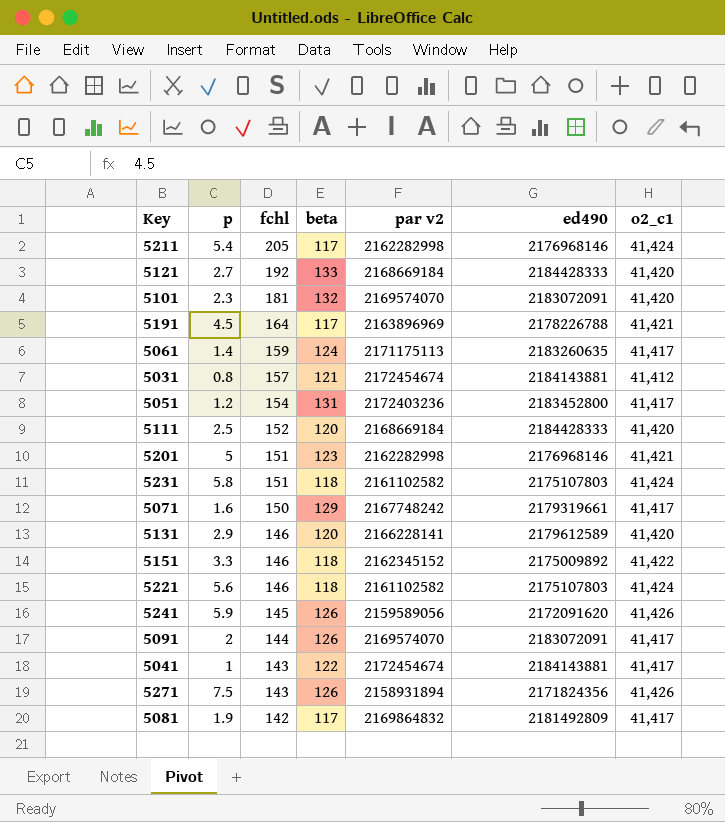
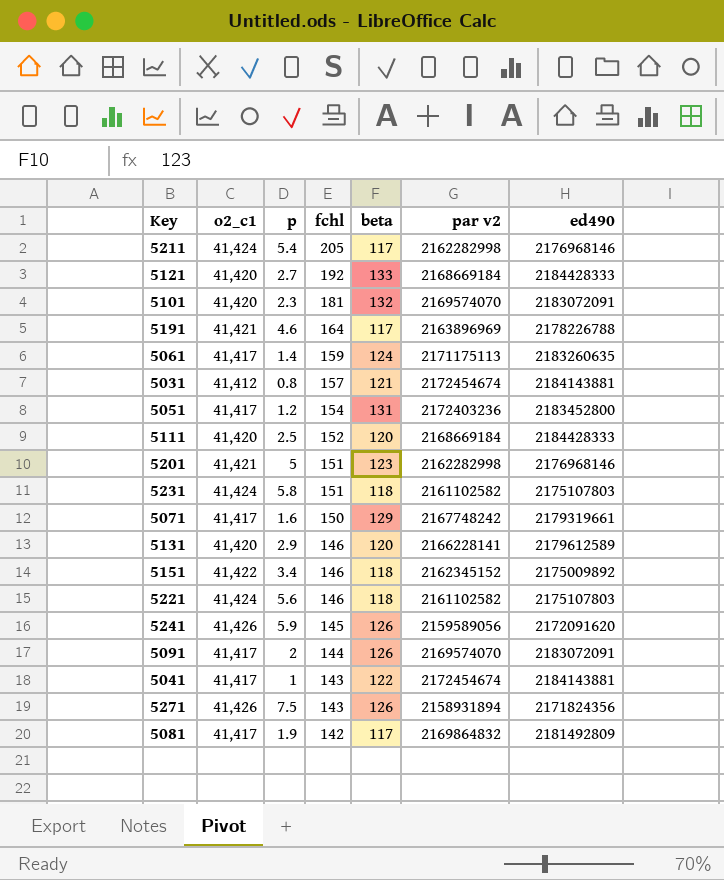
column o2_c1 | position: 7 -> 2
5191 | p: 4.5 -> 4.6
5151 | p: 3.3 -> 3.4

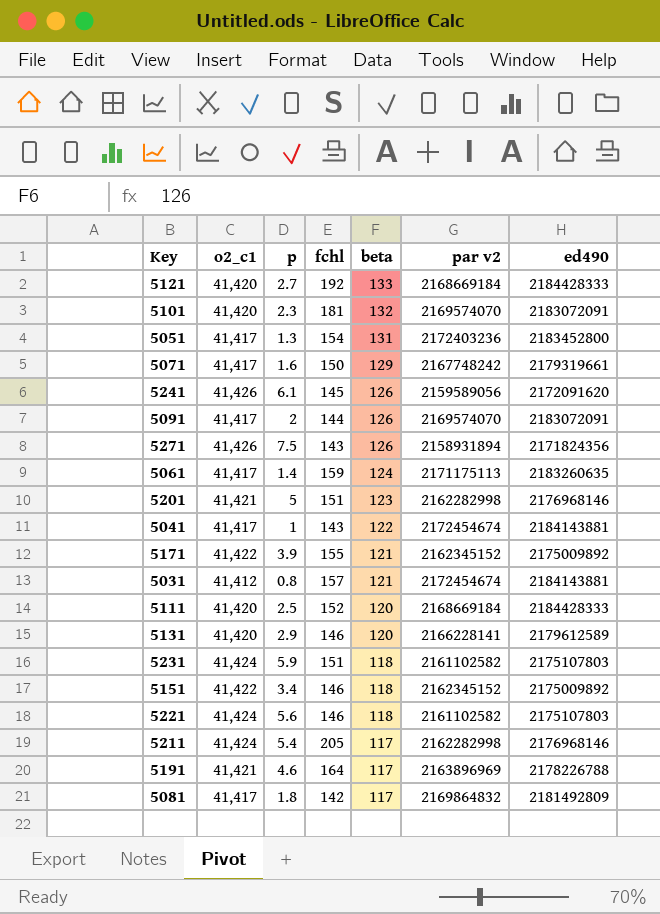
row order: fchl descending -> beta descending
5051 | p: 1.2 -> 1.3
5241 | p: 5.9 -> 6.1
row 5171: none -> 41,422 | 3.9 | 155 | 121 | 2162345152 | 2175009892
5231 | p: 5.8 -> 5.9
5081 | p: 1.9 -> 1.8

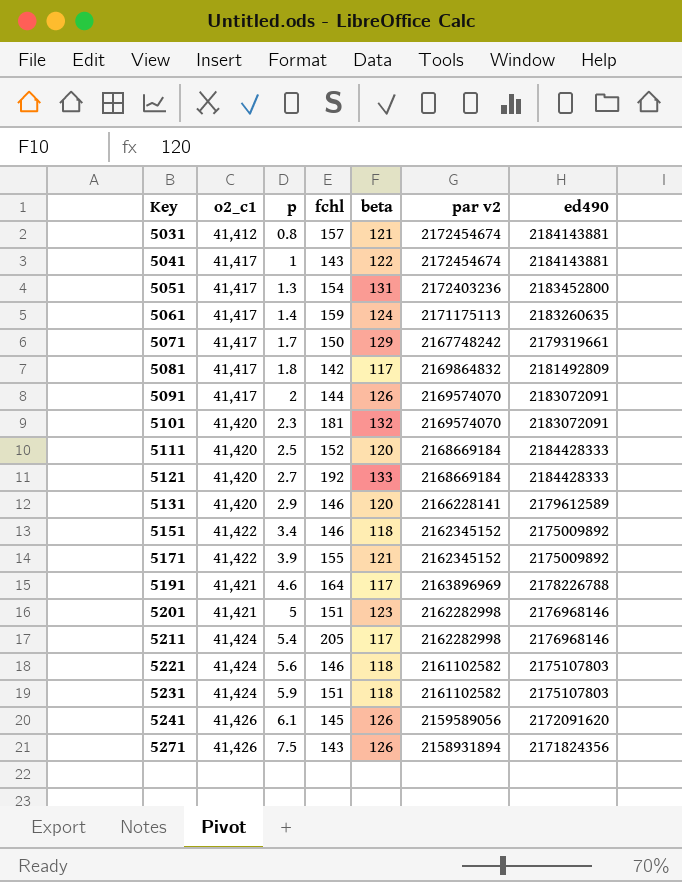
row order: beta descending -> Key ascending
5071 | p: 1.6 -> 1.7

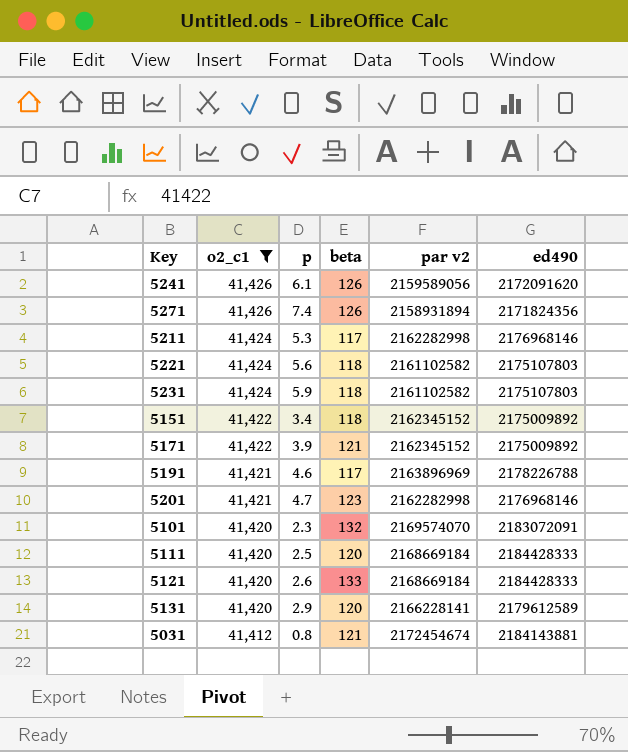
filter: none -> o2_c1 != 41,417
row order: Key ascending -> o2_c1 descending
column fchl | position: 4 -> none
5271 | p: 7.5 -> 7.4
5211 | p: 5.4 -> 5.3
5201 | p: 5 -> 4.7
5121 | p: 2.7 -> 2.6

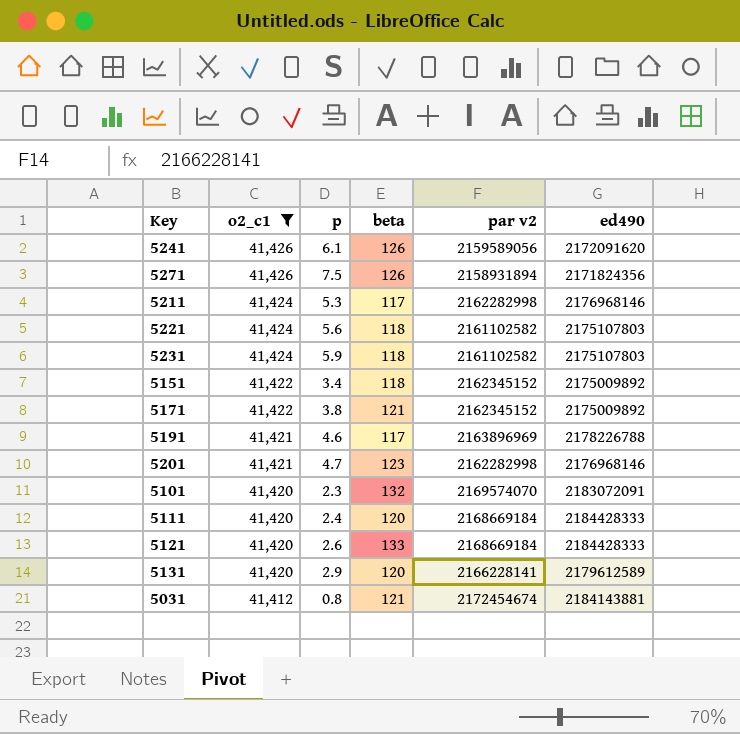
5271 | p: 7.4 -> 7.5
5171 | p: 3.9 -> 3.8
5111 | p: 2.5 -> 2.4

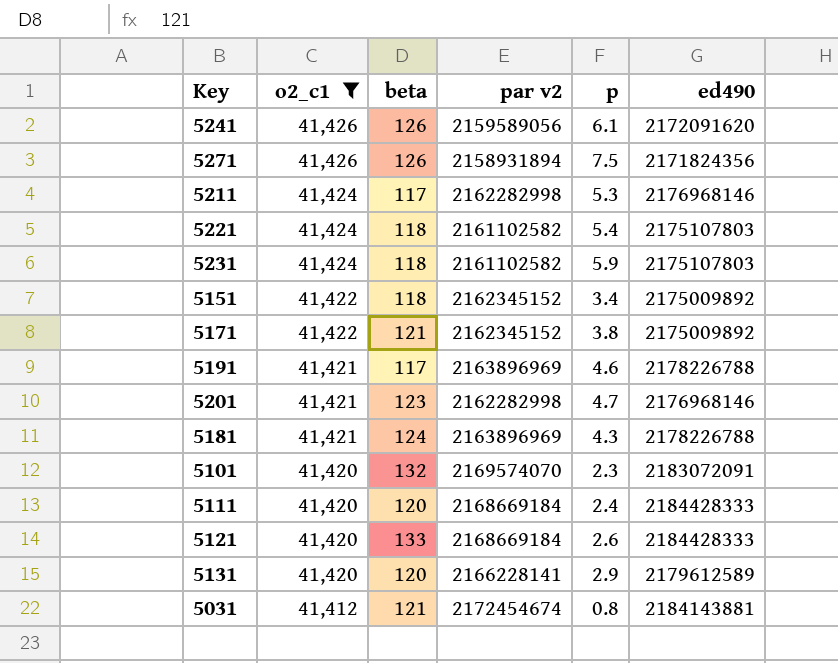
column p | position: 3 -> 5
5221 | p: 5.6 -> 5.4
row 5181: none -> 41,421 | 124 | 2163896969 | 4.3 | 2178226788

